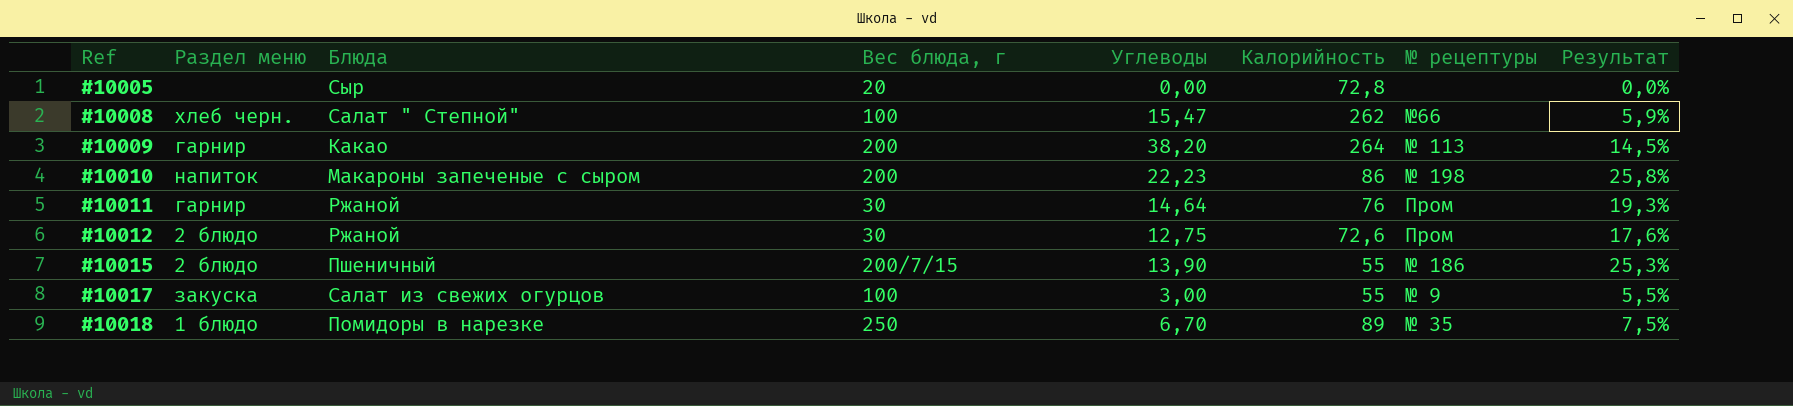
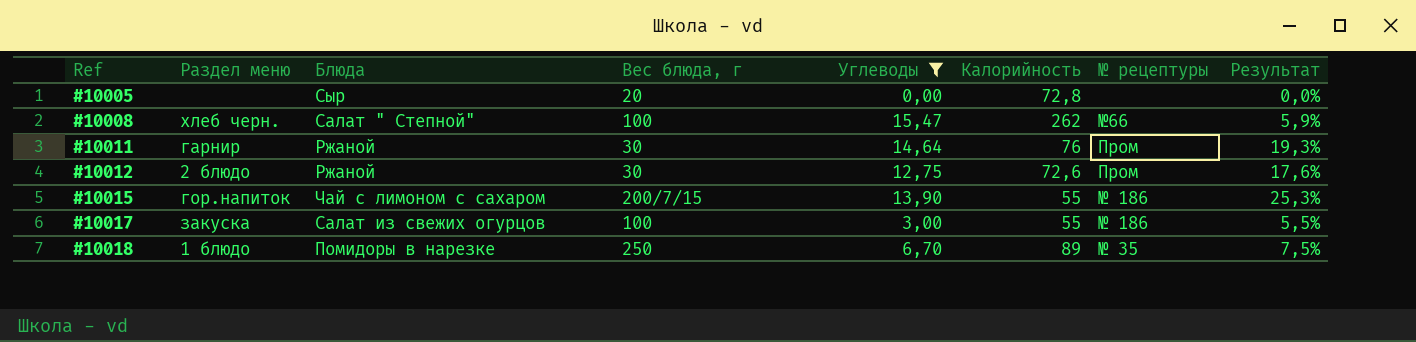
filter: none -> Углеводы <= 15,47
#10015 | Раздел меню: 2 блюдо -> гор.напиток
#10015 | Блюда: Пшеничный -> Чай с лимоном с сахаром
#10017 | № рецептуры: № 9 -> № 186

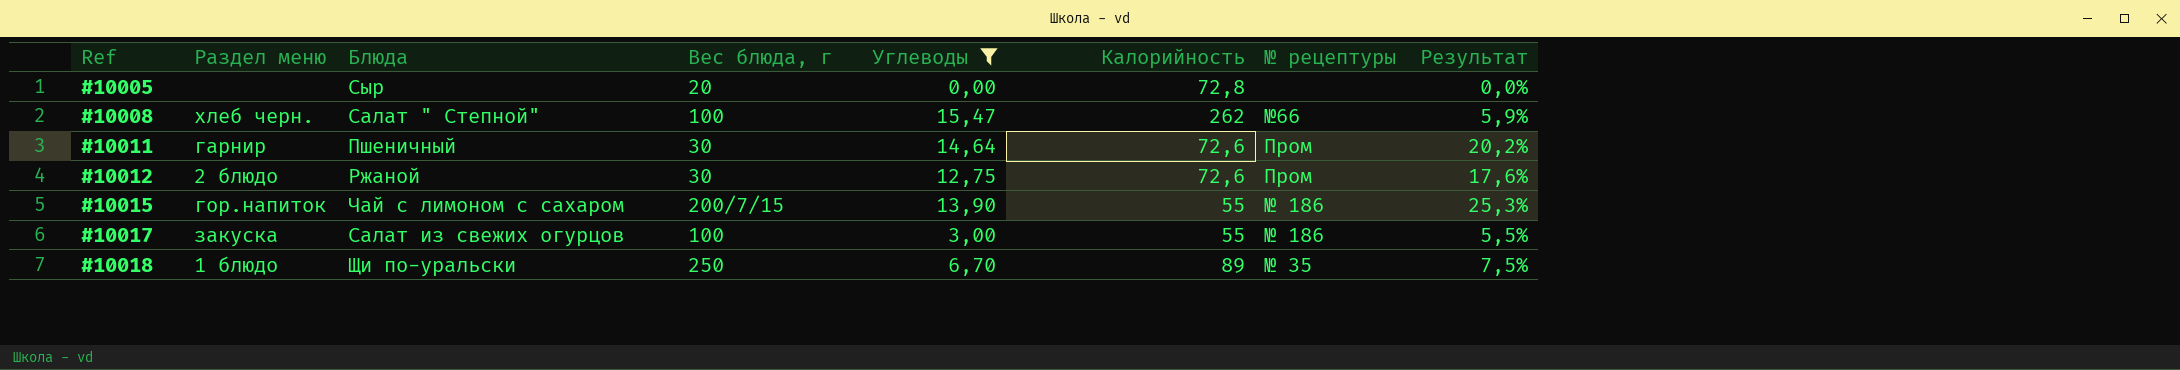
#10011 | Блюда: Ржаной -> Пшеничный
#10011 | Калорийность: 76 -> 72,6
#10011 | Результат: 19,3% -> 20,2%
#10018 | Блюда: Помидоры в нарезке -> Щи по-уральски

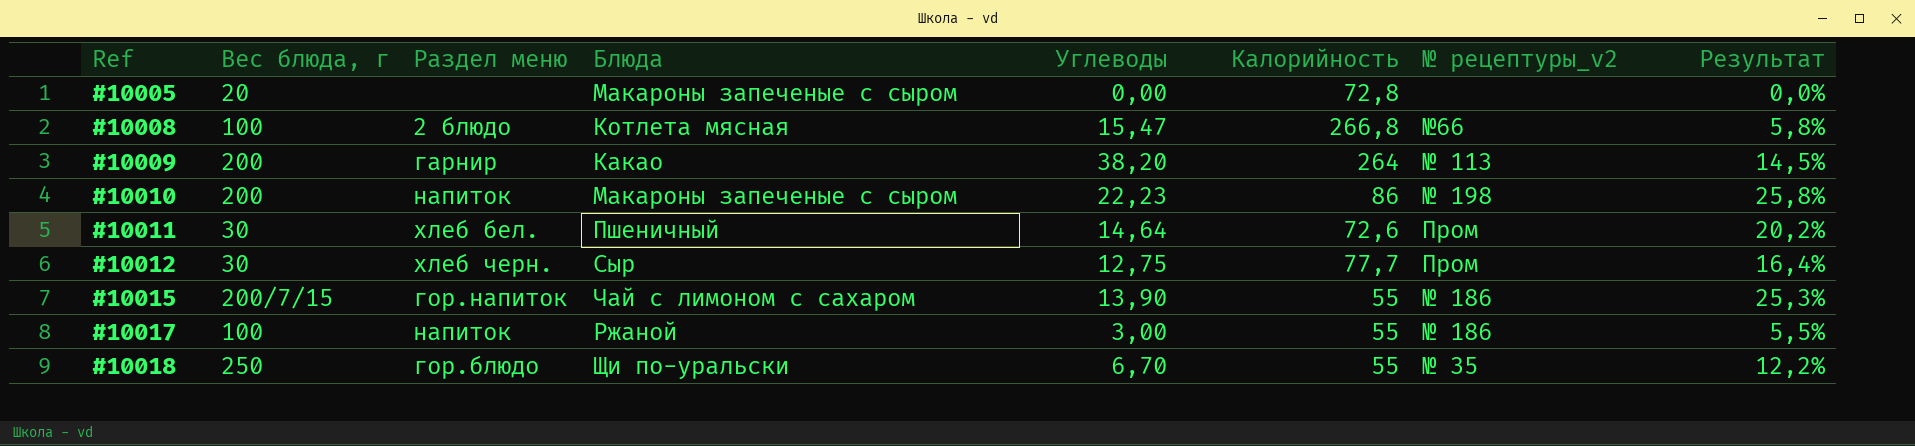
filter: Углеводы <= 15,47 -> none
column Вес блюда, г | position: 4 -> 2
column name: № рецептуры -> № рецептуры_v2
#10005 | Блюда: Сыр -> Макароны запеченые с сыром
#10008 | Раздел меню: хлеб черн. -> 2 блюдо
#10008 | Блюда: Салат " Степной" -> Котлета мясная
#10008 | Калорийность: 262 -> 266,8
#10008 | Результат: 5,9% -> 5,8%
#10011 | Раздел меню: гарнир -> хлеб бел.
#10012 | Раздел меню: 2 блюдо -> хлеб черн.
#10012 | Блюда: Ржаной -> Сыр
#10012 | Калорийность: 72,6 -> 77,7
#10012 | Результат: 17,6% -> 16,4%
#10017 | Раздел меню: закуска -> напиток
#10017 | Блюда: Салат из свежих огурцов -> Ржаной
#10018 | Раздел меню: 1 блюдо -> гор.блюдо
#10018 | Калорийность: 89 -> 55
#10018 | Результат: 7,5% -> 12,2%

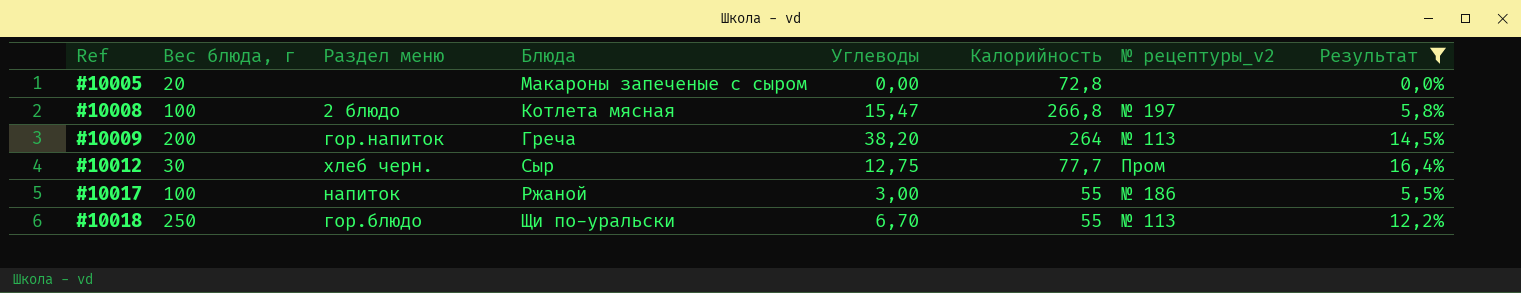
filter: none -> Результат <= 16,4%
#10008 | № рецептуры_v2: №66 -> № 197
#10009 | Раздел меню: гарнир -> гор.напиток
#10009 | Блюда: Какао -> Греча
#10018 | № рецептуры_v2: № 35 -> № 113

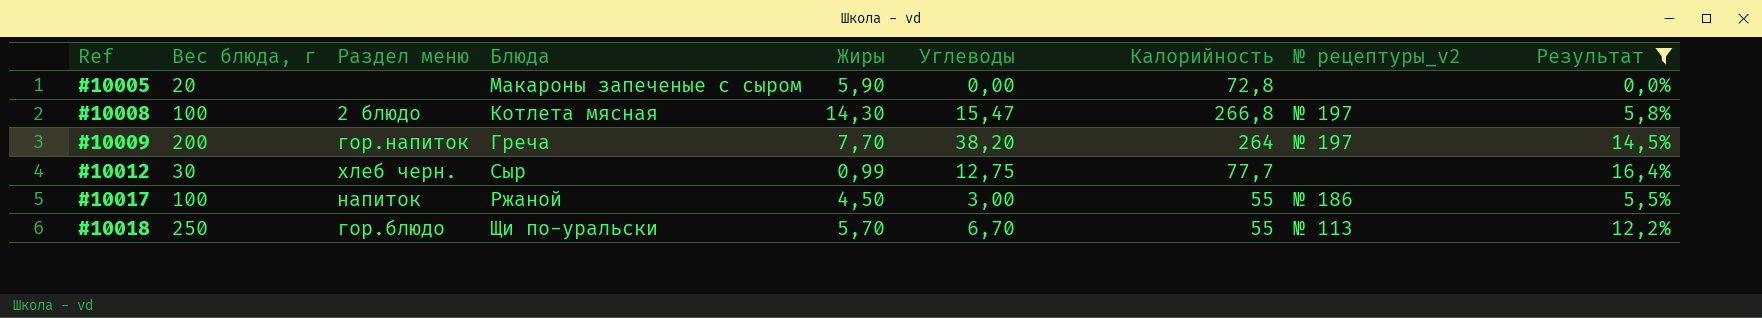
column Жиры | position: none -> 5
#10009 | № рецептуры_v2: № 113 -> № 197
#10012 | № рецептуры_v2: Пром -> none

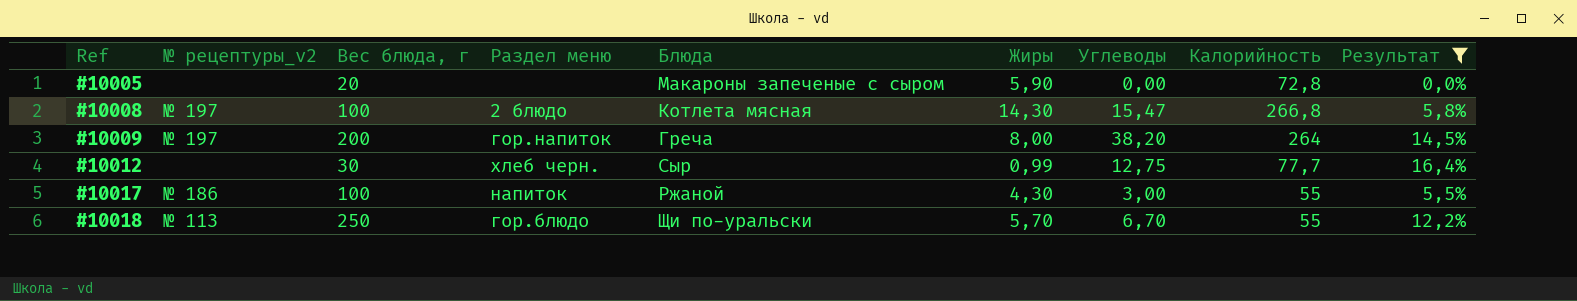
column № рецептуры_v2 | position: 8 -> 2
#10009 | Жиры: 7,70 -> 8,00
#10017 | Жиры: 4,50 -> 4,30

